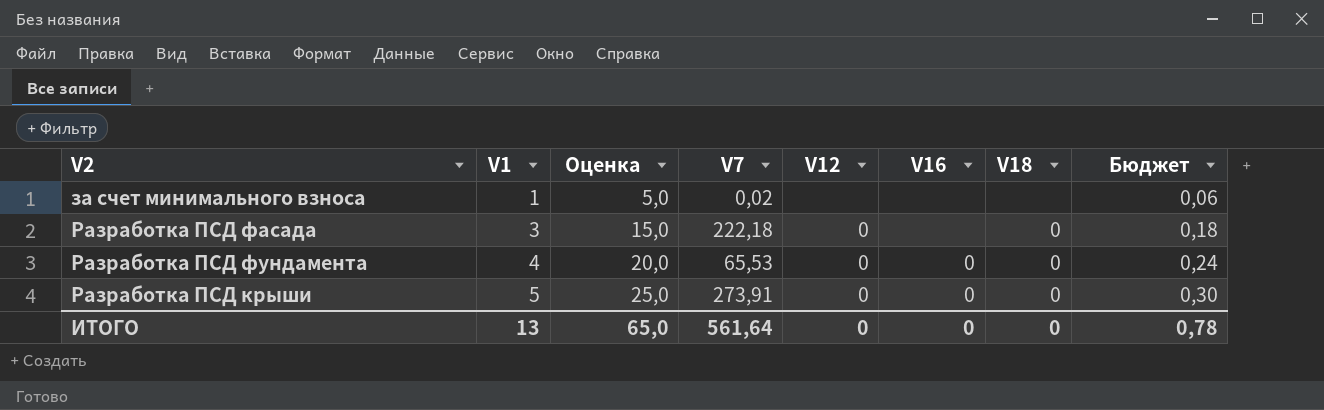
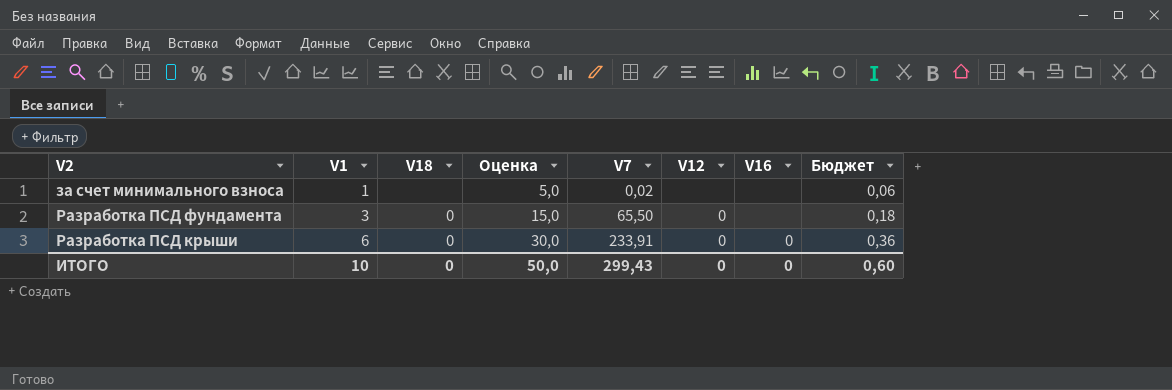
column V18 | position: 7 -> 3
row Разработка ПСД фасада: 3 | 15,0 | 222,18 | 0 | none | 0 | 0,18 -> none
Разработка ПСД фундамента | V1: 4 -> 3
Разработка ПСД фундамента | Оценка: 20,0 -> 15,0
Разработка ПСД фундамента | V7: 65,53 -> 65,50
Разработка ПСД фундамента | V16: 0 -> none
Разработка ПСД фундамента | Бюджет: 0,24 -> 0,18
Разработка ПСД крыши | V1: 5 -> 6
Разработка ПСД крыши | Оценка: 25,0 -> 30,0
Разработка ПСД крыши | V7: 273,91 -> 233,91
Разработка ПСД крыши | Бюджет: 0,30 -> 0,36
ИТОГО | V1: 13 -> 10
ИТОГО | Оценка: 65,0 -> 50,0
ИТОГО | V7: 561,64 -> 299,43
ИТОГО | Бюджет: 0,78 -> 0,60

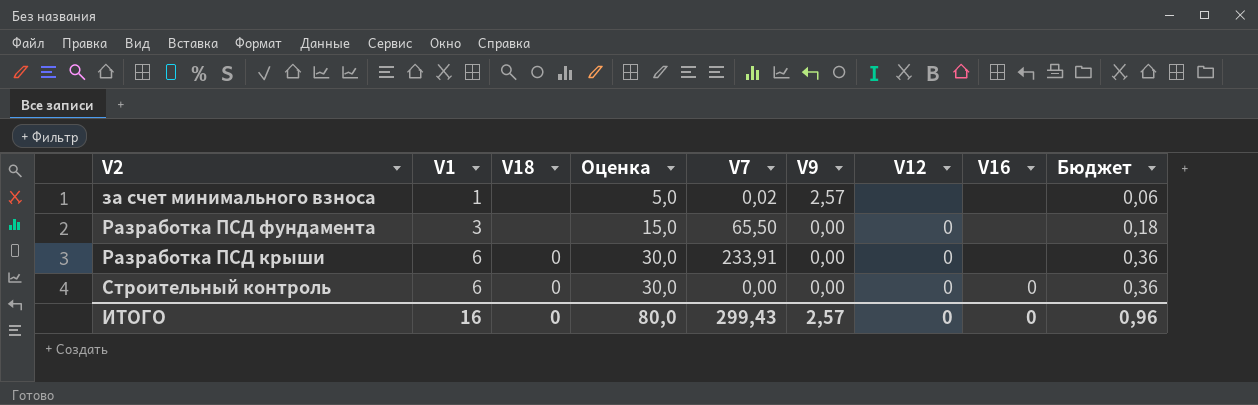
column V9 | position: none -> 6
Разработка ПСД фундамента | V18: 0 -> none
Разработка ПСД крыши | V16: 0 -> none
row Строительный контроль: none -> 6 | 0 | 30,0 | 0,00 | 0,00 | 0 | 0 | 0,36
ИТОГО | V1: 10 -> 16
ИТОГО | Оценка: 50,0 -> 80,0
ИТОГО | Бюджет: 0,60 -> 0,96

